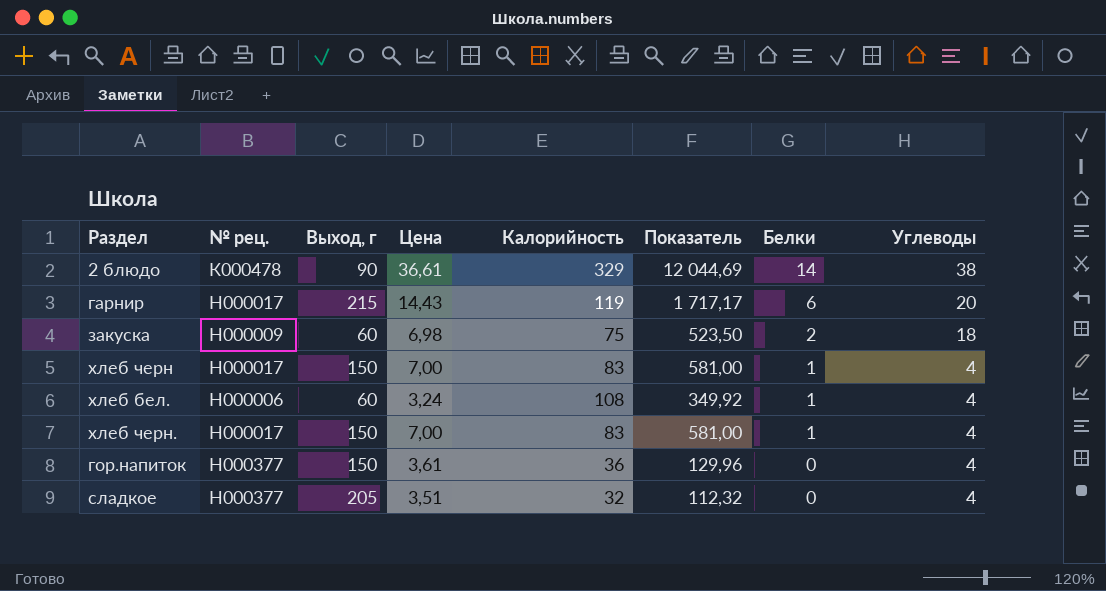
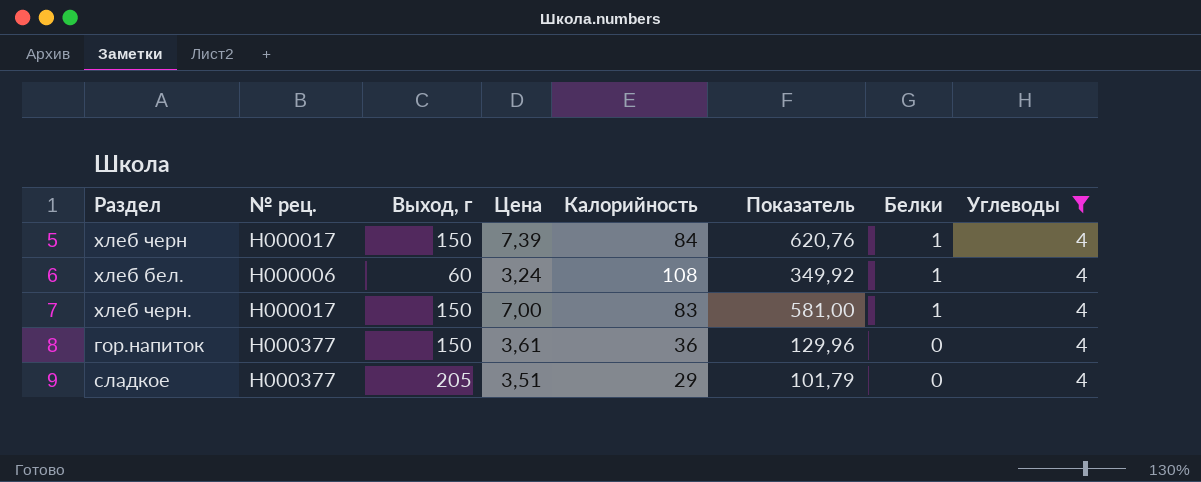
filter: none -> Углеводы = 4
хлеб черн | Цена: 7,00 -> 7,39
хлеб черн | Калорийность: 83 -> 84
хлеб черн | Показатель: 581,00 -> 620,76
сладкое | Калорийность: 32 -> 29
сладкое | Показатель: 112,32 -> 101,79

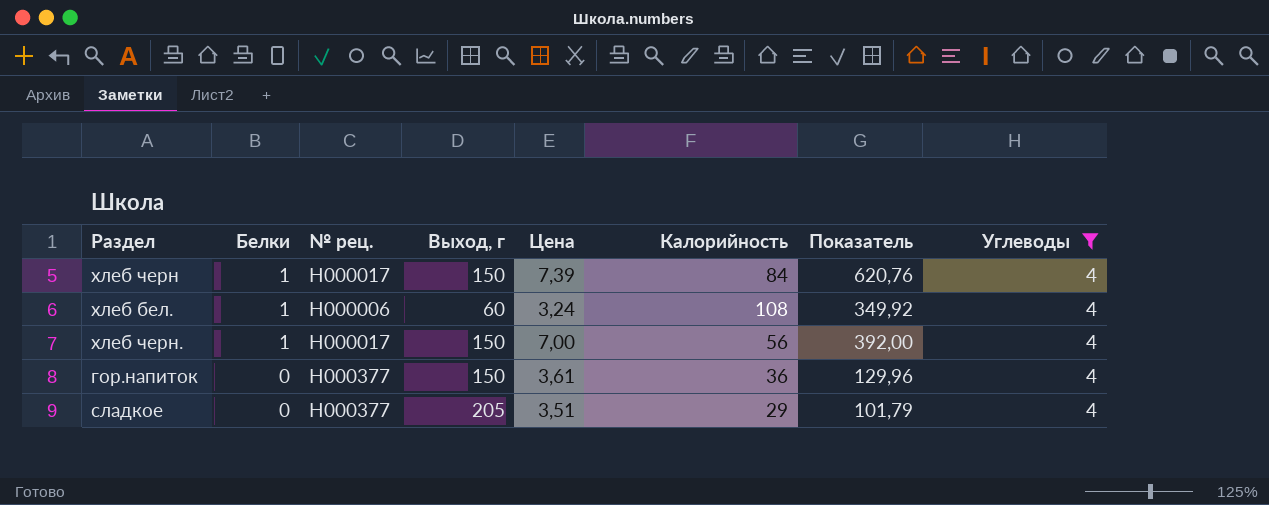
column Белки | position: 7 -> 2
хлеб черн. | Калорийность: 83 -> 56
хлеб черн. | Показатель: 581,00 -> 392,00

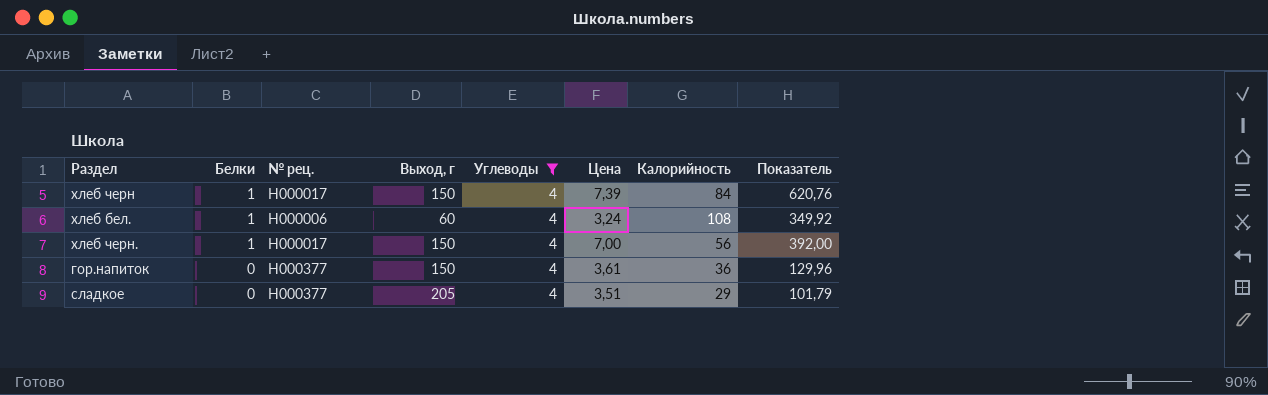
column Углеводы | position: 8 -> 5

